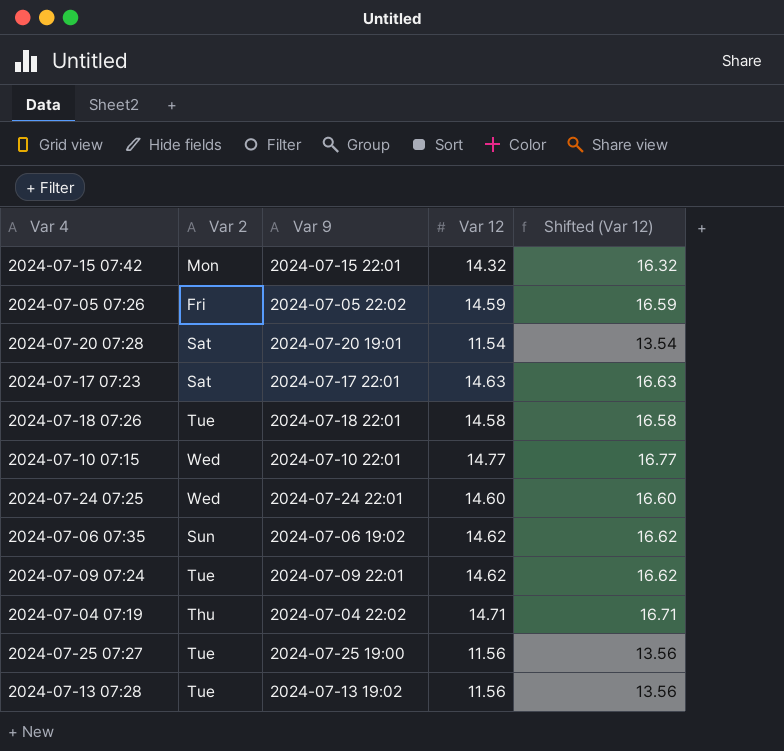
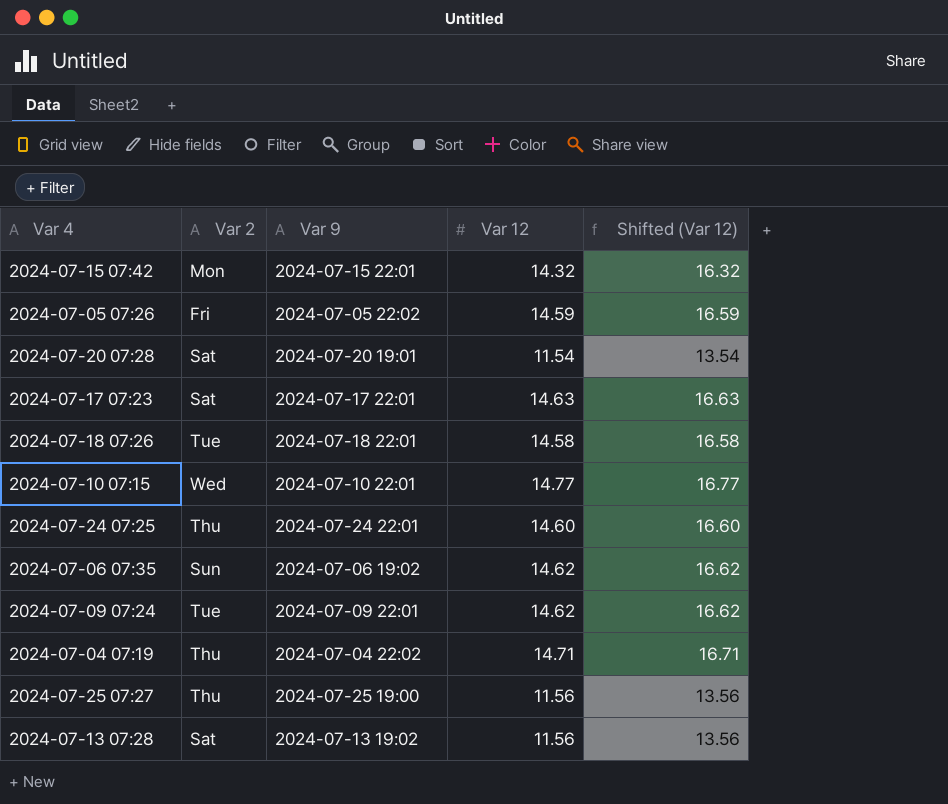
2024-07-24 07:25 | Var 2: Wed -> Thu
2024-07-25 07:27 | Var 2: Tue -> Thu
2024-07-13 07:28 | Var 2: Tue -> Sat

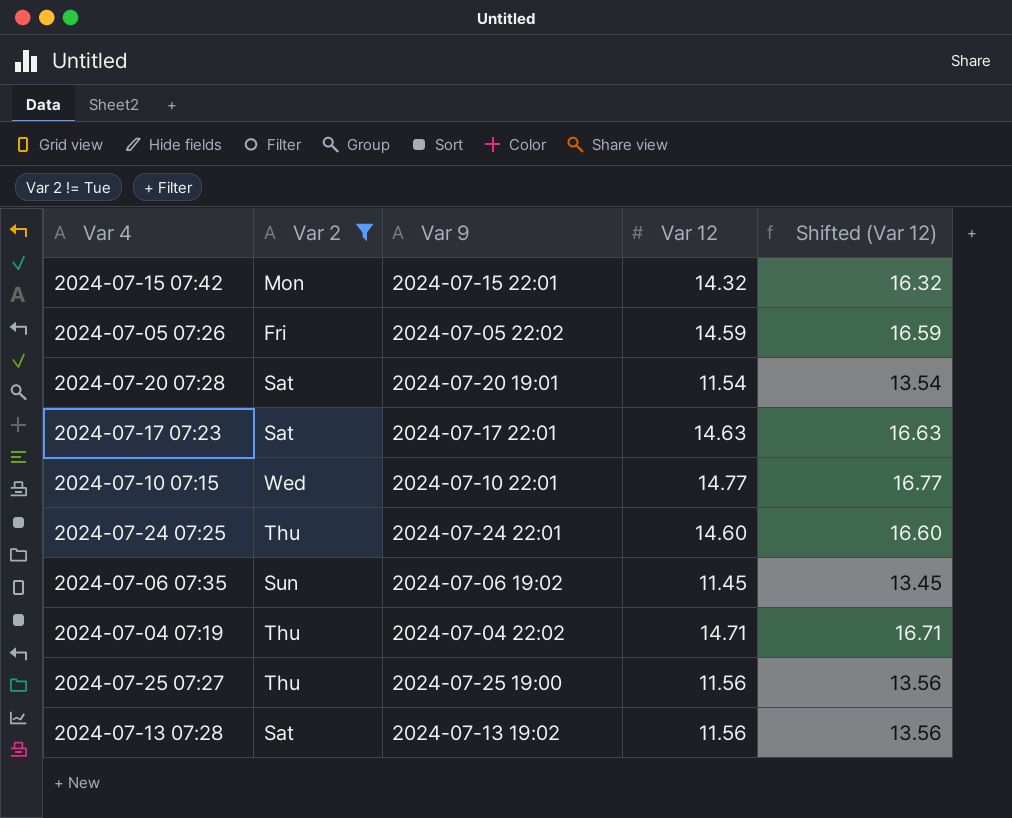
filter: none -> Var 2 != Tue
2024-07-06 07:35 | Var 12: 14.62 -> 11.45
2024-07-06 07:35 | Shifted (Var 12): 16.62 -> 13.45

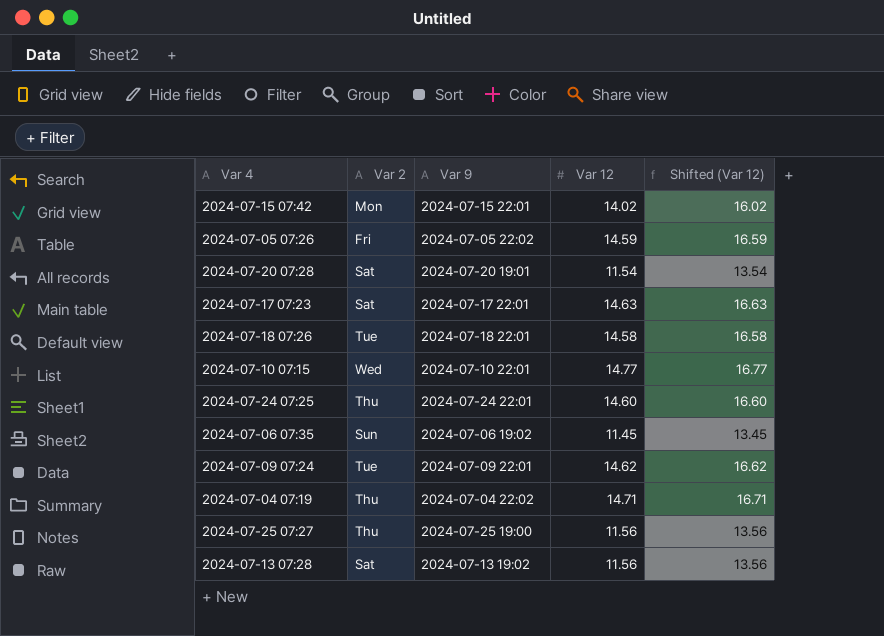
filter: Var 2 != Tue -> none
2024-07-15 07:42 | Var 12: 14.32 -> 14.02
2024-07-15 07:42 | Shifted (Var 12): 16.32 -> 16.02

